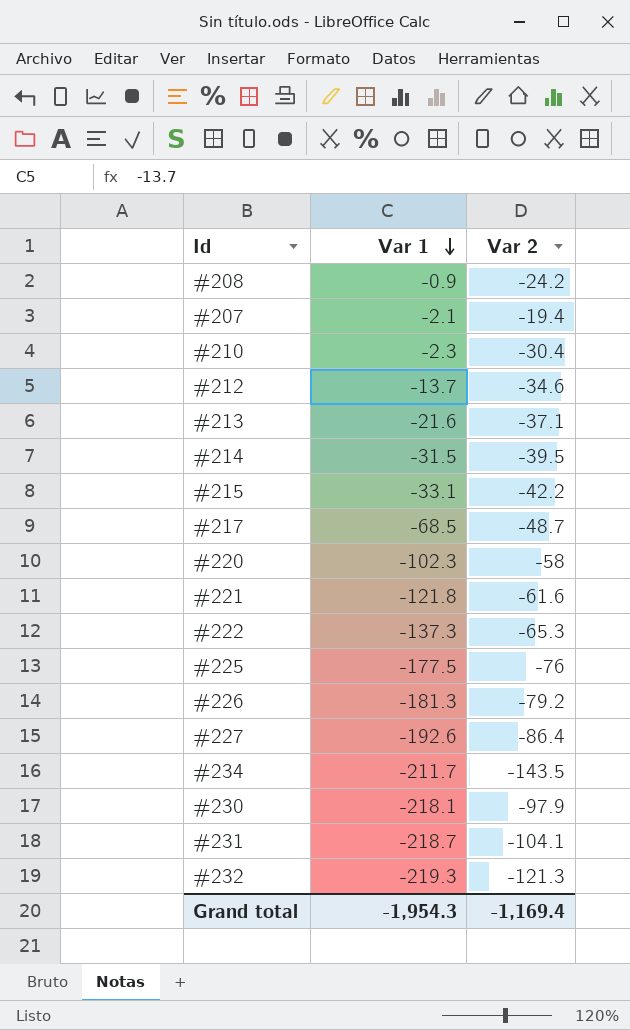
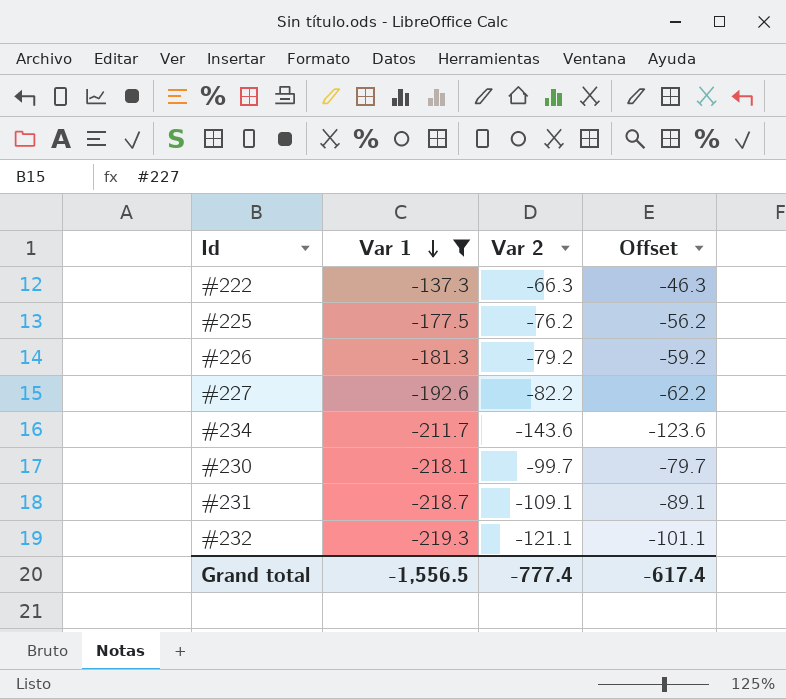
filter: none -> Var 1 <= -137.3
column Offset | formula: none -> [Var 2] + 20
#222 | Var 2: -65.3 -> -66.3
#225 | Var 2: -76 -> -76.2
#227 | Var 2: -86.4 -> -82.2
#234 | Var 2: -143.5 -> -143.6
#230 | Var 2: -97.9 -> -99.7
#231 | Var 2: -104.1 -> -109.1
#232 | Var 2: -121.3 -> -121.1
Grand total | Var 1: -1,954.3 -> -1,556.5
Grand total | Var 2: -1,169.4 -> -777.4

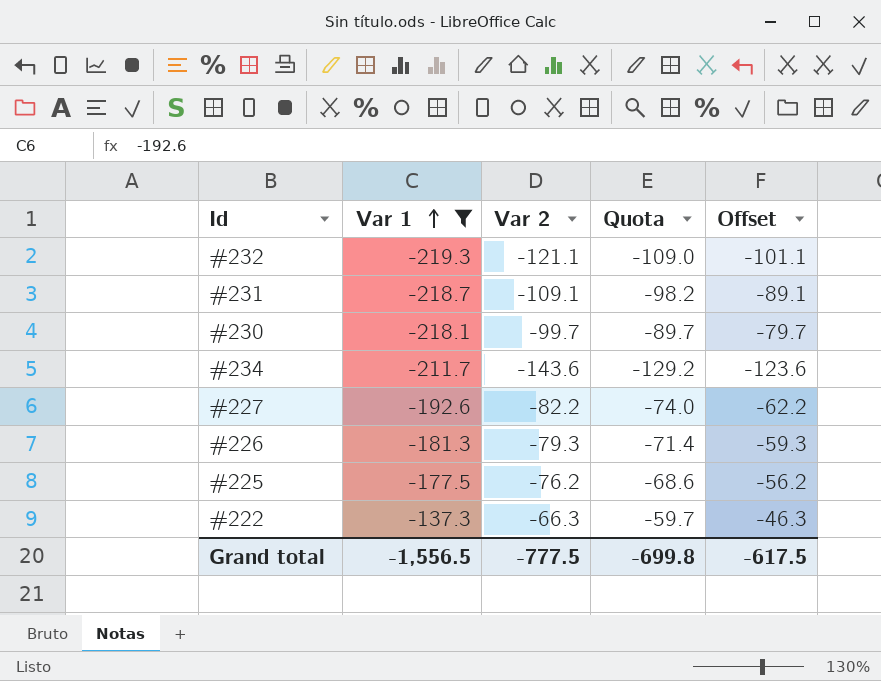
row order: Var 1 descending -> Var 1 ascending
column Quota | formula: none -> [Var 2] * 0.9
#226 | Var 2: -79.2 -> -79.3
#226 | Offset: -59.2 -> -59.3
Grand total | Var 2: -777.4 -> -777.5
Grand total | Offset: -617.4 -> -617.5

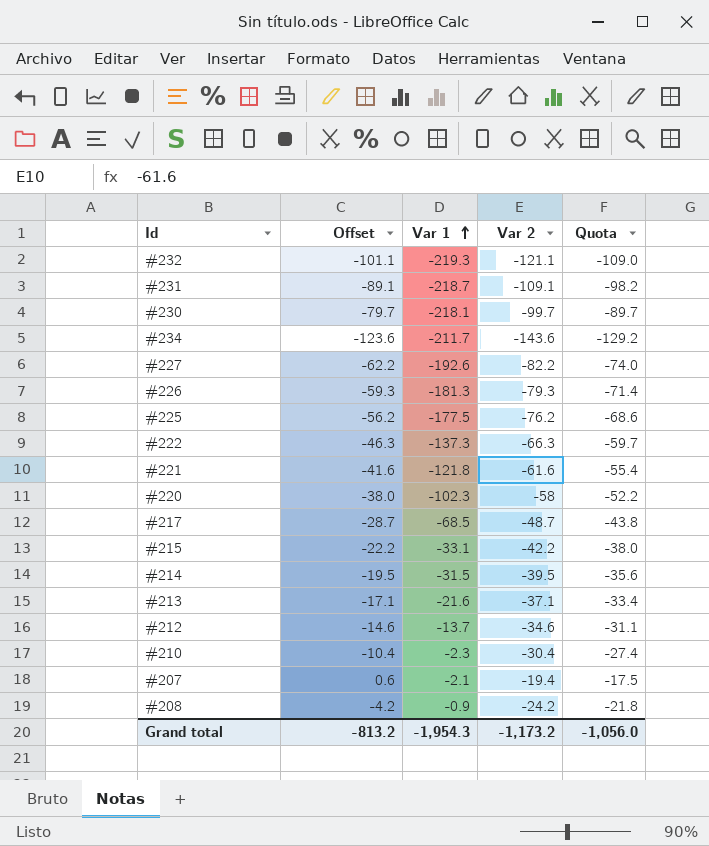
filter: Var 1 <= -137.3 -> none
column Offset | position: 5 -> 2
Grand total | Offset: -617.5 -> -813.2
Grand total | Var 1: -1,556.5 -> -1,954.3
Grand total | Var 2: -777.5 -> -1,173.2
Grand total | Quota: -699.8 -> -1,056.0

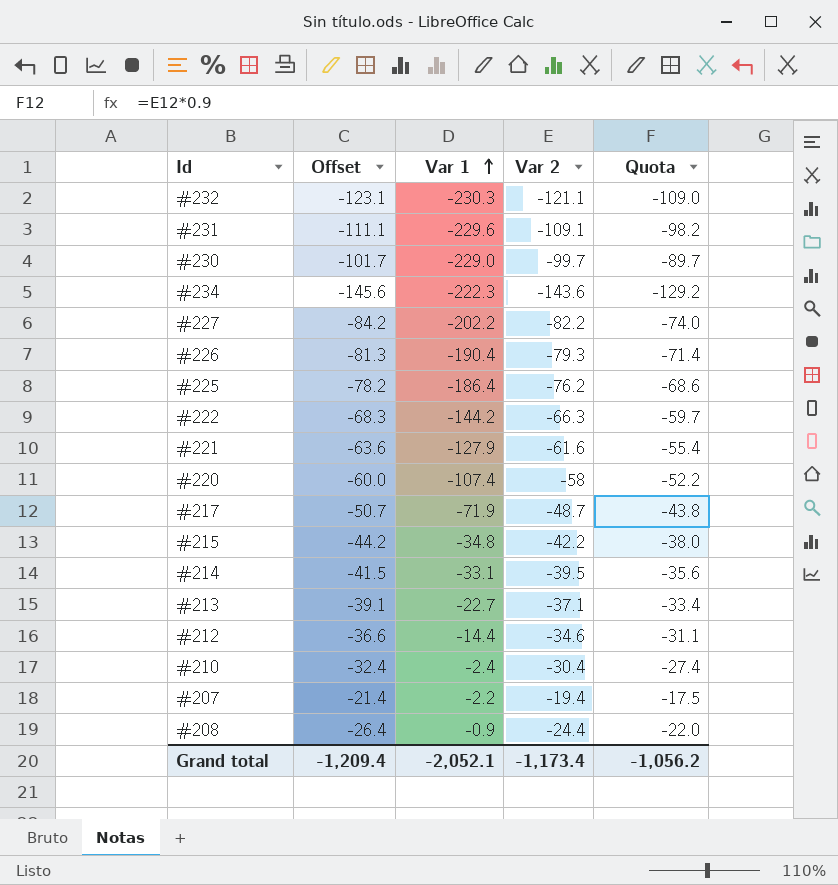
column Offset | formula: [Var 2] + 20 -> [Var 2] - 2
#232 | Var 1: -219.3 -> -230.3
#231 | Var 1: -218.7 -> -229.6
#230 | Var 1: -218.1 -> -229.0
#234 | Var 1: -211.7 -> -222.3
#227 | Var 1: -192.6 -> -202.2
#226 | Var 1: -181.3 -> -190.4
#225 | Var 1: -177.5 -> -186.4
#222 | Var 1: -137.3 -> -144.2
#221 | Var 1: -121.8 -> -127.9
#220 | Var 1: -102.3 -> -107.4
#217 | Var 1: -68.5 -> -71.9
#215 | Var 1: -33.1 -> -34.8
#214 | Var 1: -31.5 -> -33.1
#213 | Var 1: -21.6 -> -22.7
#212 | Var 1: -13.7 -> -14.4
#210 | Var 1: -2.3 -> -2.4
#207 | Var 1: -2.1 -> -2.2
#208 | Var 2: -24.2 -> -24.4
#208 | Quota: -21.8 -> -22.0
Grand total | Offset: -813.2 -> -1,209.4
Grand total | Var 1: -1,954.3 -> -2,052.1
Grand total | Var 2: -1,173.2 -> -1,173.4
Grand total | Quota: -1,056.0 -> -1,056.2

